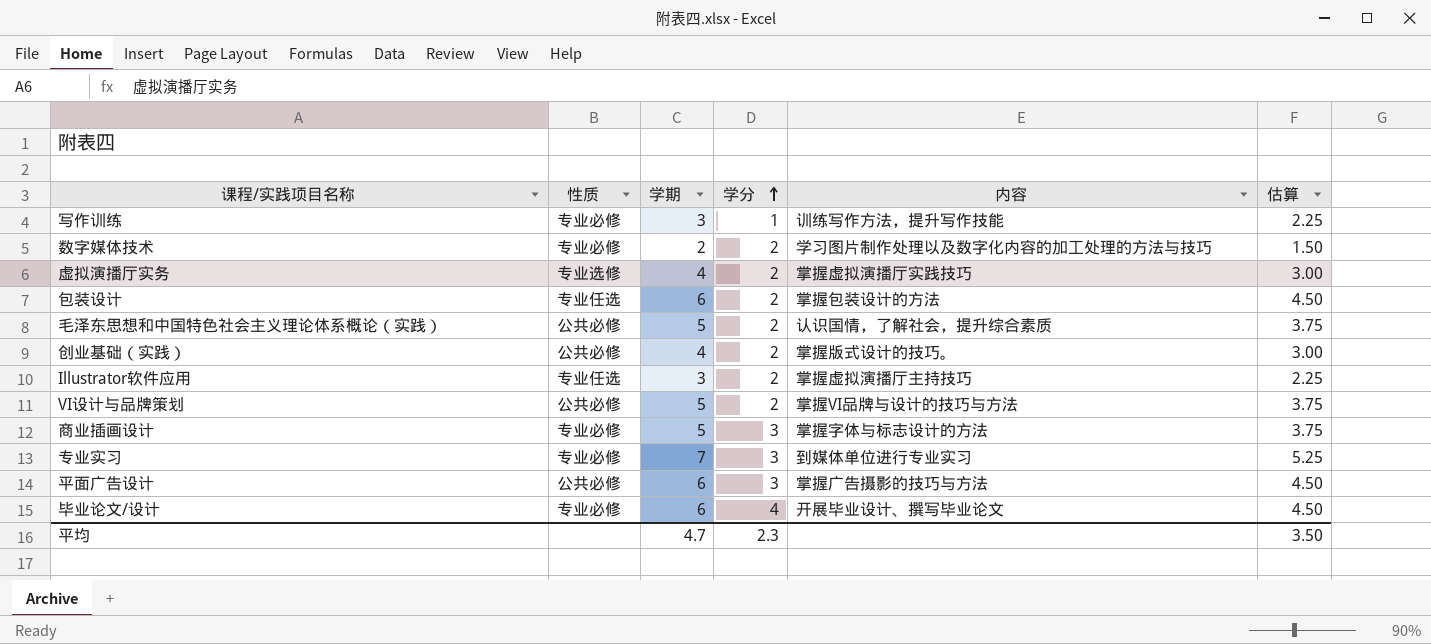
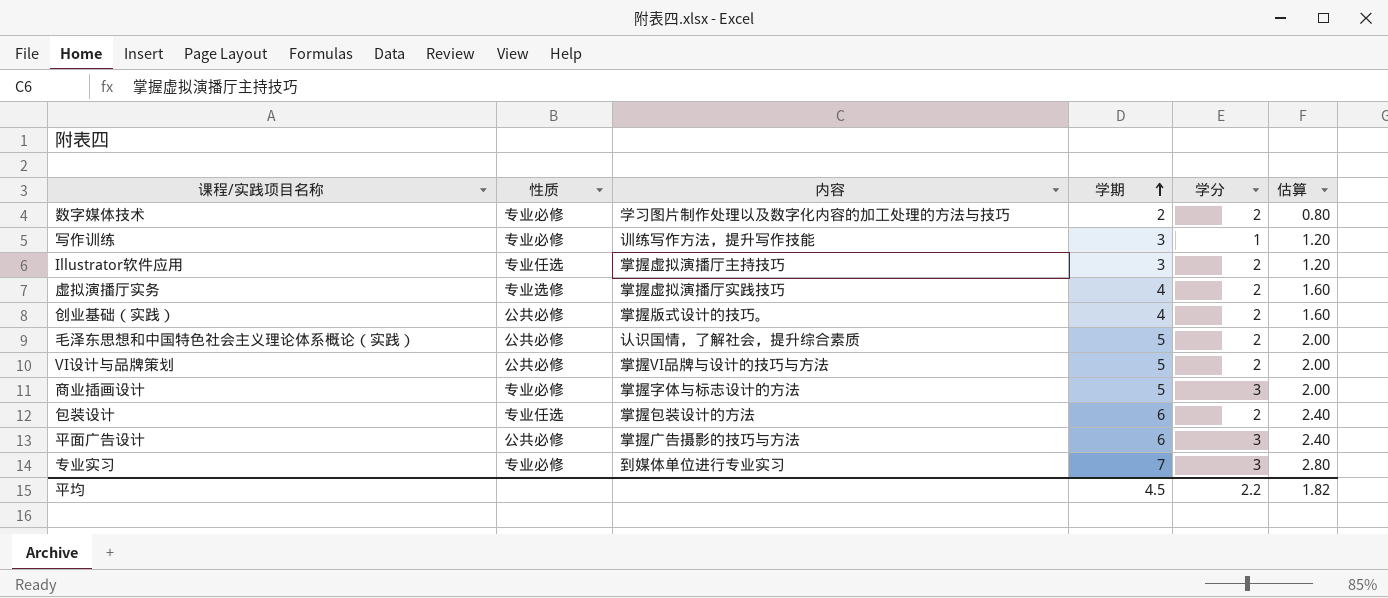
row order: 学分 ascending -> 学期 ascending
column 内容 | position: 5 -> 3
column 估算 | formula: [学期] * 0.75 -> [学期] * 0.4
row 毕业论文/设计: 专业必修 | 6 | 4 | 开展毕业设计、撰写毕业论文 | 4.50 -> none
平均 | 学期: 4.7 -> 4.5
平均 | 学分: 2.3 -> 2.2
平均 | 估算: 3.50 -> 1.82

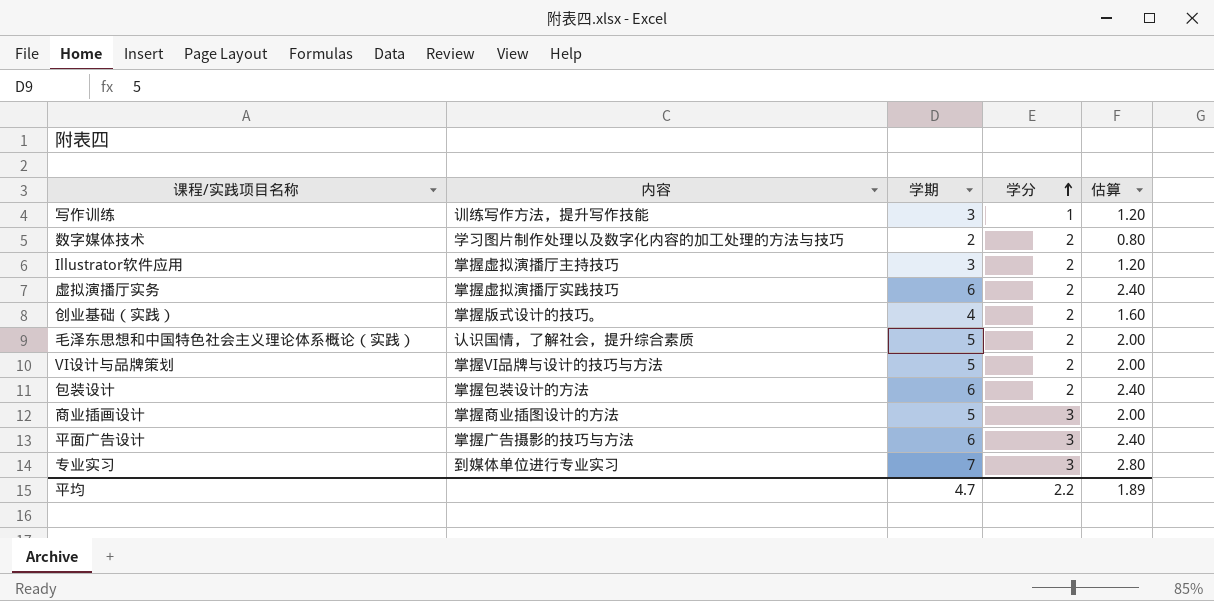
row order: 学期 ascending -> 学分 ascending
column 性质 | position: 2 -> none
虚拟演播厅实务 | 学期: 4 -> 6
虚拟演播厅实务 | 估算: 1.60 -> 2.40
商业插画设计 | 内容: 掌握字体与标志设计的方法 -> 掌握商业插图设计的方法
平均 | 学期: 4.5 -> 4.7
平均 | 估算: 1.82 -> 1.89

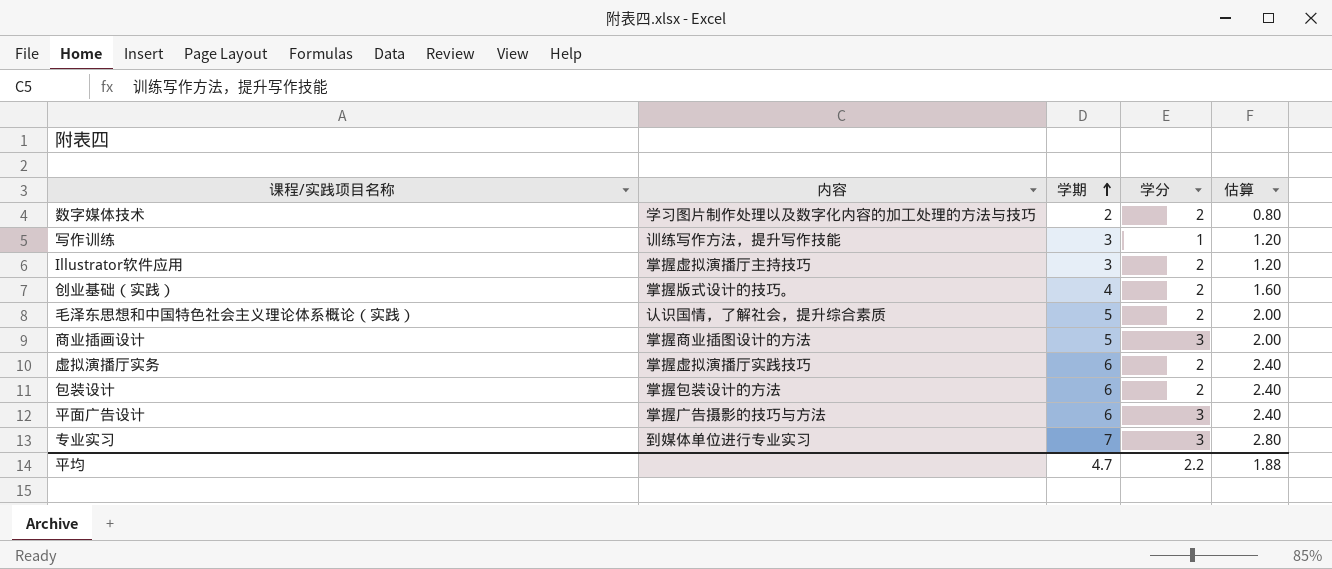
row order: 学分 ascending -> 学期 ascending
row VI设计与品牌策划: 掌握VI品牌与设计的技巧与方法 | 5 | 2 | 2.00 -> none
平均 | 估算: 1.89 -> 1.88

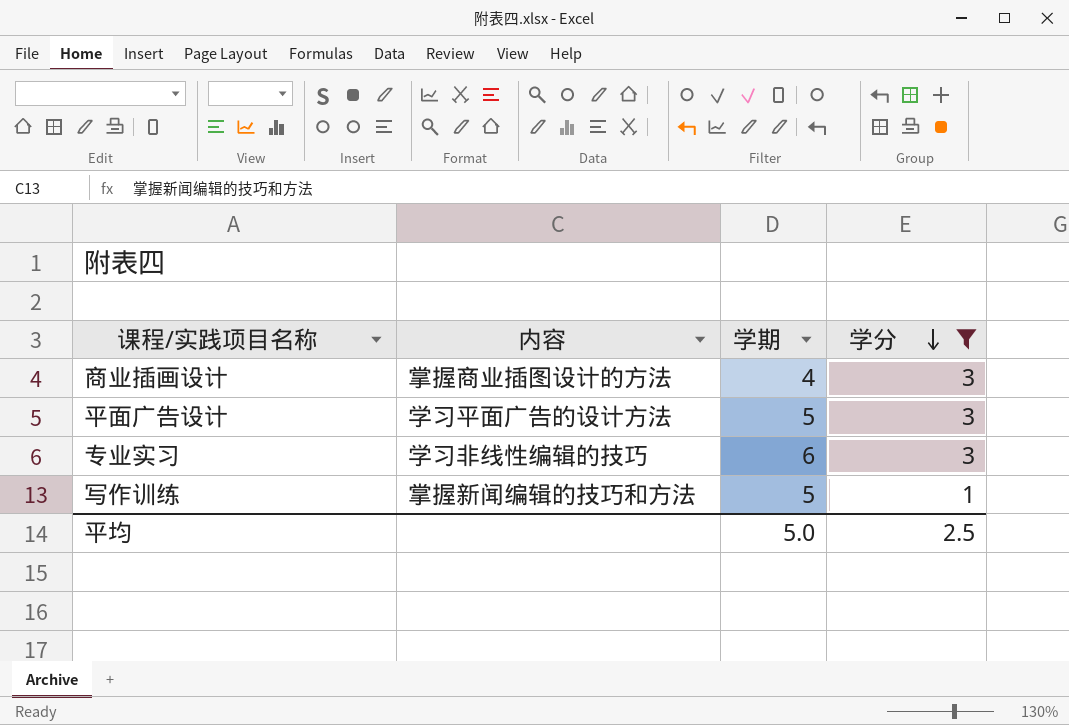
filter: none -> 学分 != 2
row order: 学期 ascending -> 学分 descending
column 估算 | formula: [学期] * 0.4 -> none
商业插画设计 | 学期: 5 -> 4
平面广告设计 | 内容: 掌握广告摄影的技巧与方法 -> 学习平面广告的设计方法
平面广告设计 | 学期: 6 -> 5
专业实习 | 内容: 到媒体单位进行专业实习 -> 学习非线性编辑的技巧
专业实习 | 学期: 7 -> 6
写作训练 | 内容: 训练写作方法，提升写作技能 -> 掌握新闻编辑的技巧和方法
写作训练 | 学期: 3 -> 5
平均 | 学期: 4.7 -> 5.0
平均 | 学分: 2.2 -> 2.5

